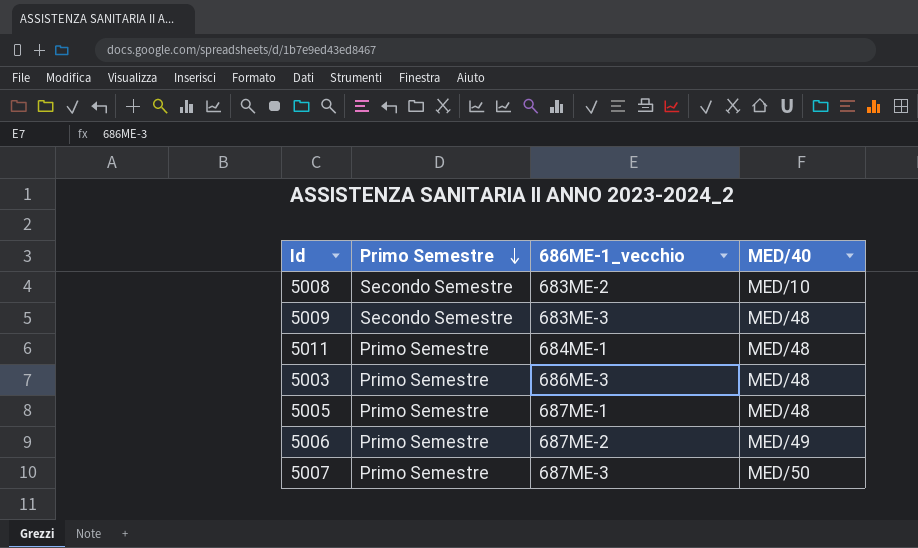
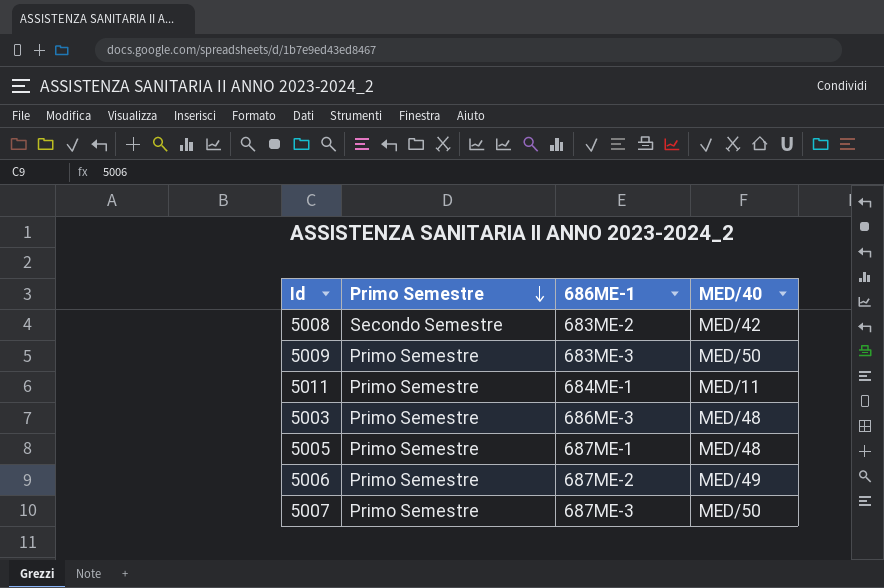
column name: 686ME-1_vecchio -> 686ME-1
5008 | MED/40: MED/10 -> MED/42
5009 | Primo Semestre: Secondo Semestre -> Primo Semestre
5009 | MED/40: MED/48 -> MED/50
5011 | MED/40: MED/48 -> MED/11

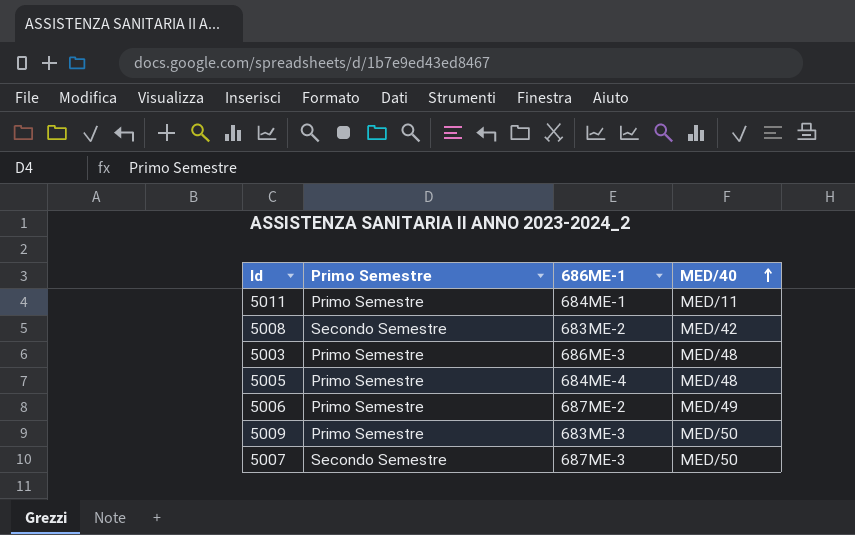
row order: Primo Semestre descending -> MED/40 ascending
5005 | 686ME-1: 687ME-1 -> 684ME-4
5007 | Primo Semestre: Primo Semestre -> Secondo Semestre

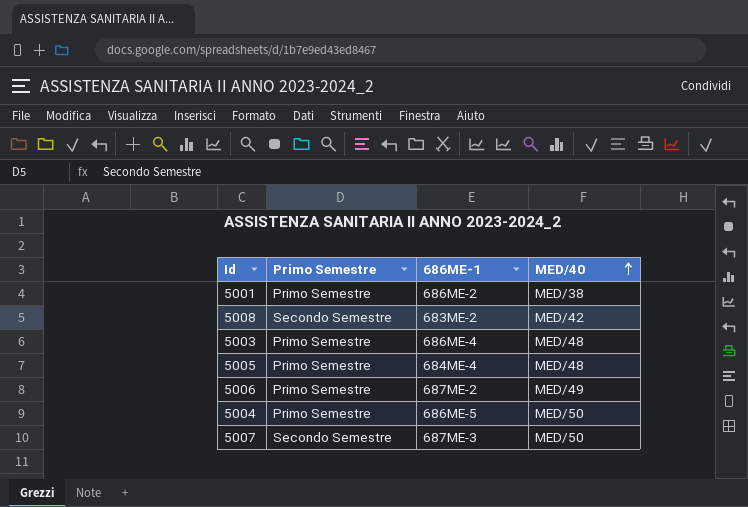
row 5011: Primo Semestre | 684ME-1 | MED/11 -> none
row 5009: Primo Semestre | 683ME-3 | MED/50 -> none
row 5001: none -> Primo Semestre | 686ME-2 | MED/38
5003 | 686ME-1: 686ME-3 -> 686ME-4
row 5004: none -> Primo Semestre | 686ME-5 | MED/50

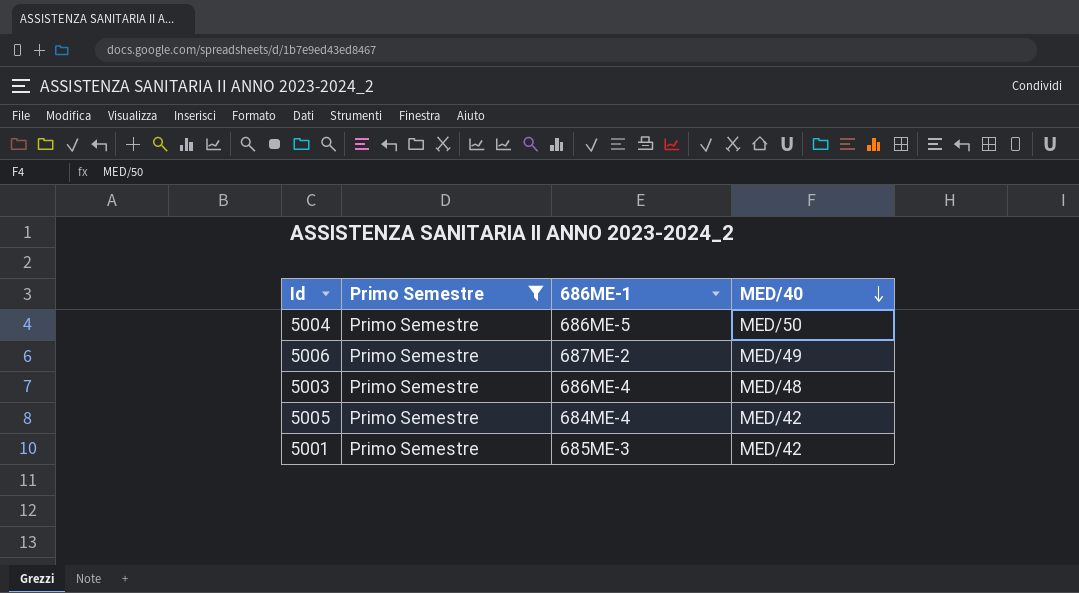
filter: none -> Primo Semestre = Primo Semestre
row order: MED/40 ascending -> MED/40 descending
5005 | MED/40: MED/48 -> MED/42
5001 | 686ME-1: 686ME-2 -> 685ME-3
5001 | MED/40: MED/38 -> MED/42

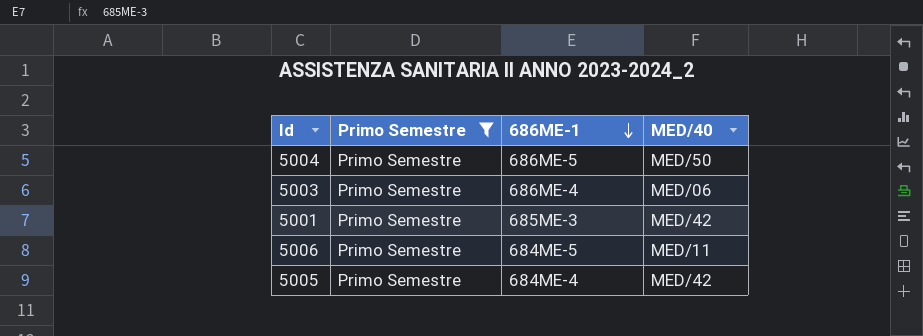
row order: MED/40 descending -> 686ME-1 descending
5003 | MED/40: MED/48 -> MED/06
5006 | 686ME-1: 687ME-2 -> 684ME-5
5006 | MED/40: MED/49 -> MED/11

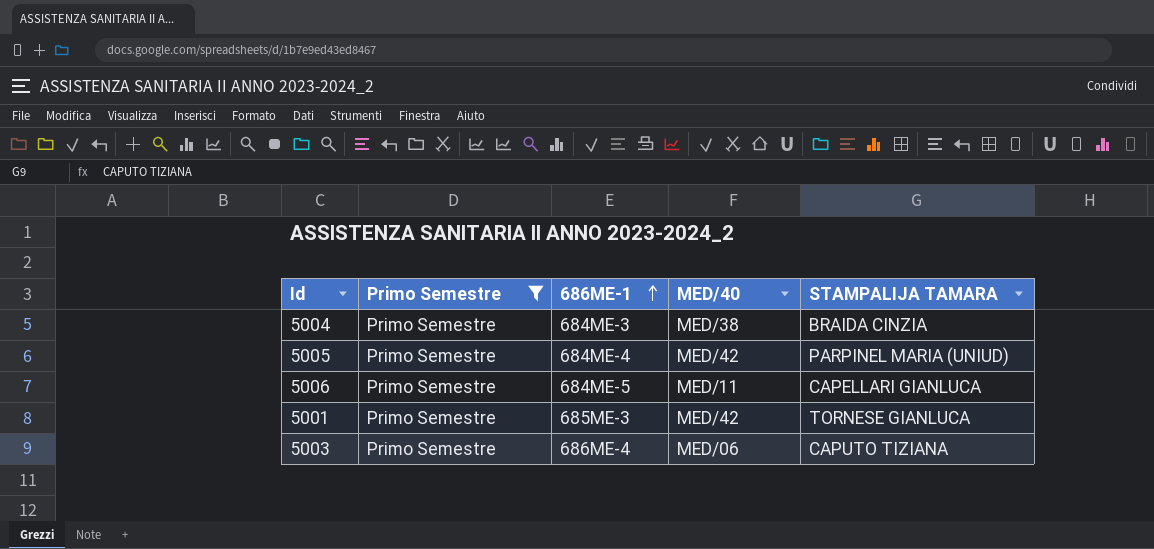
row order: 686ME-1 descending -> 686ME-1 ascending
column STAMPALIJA TAMARA | position: none -> 5
5004 | 686ME-1: 686ME-5 -> 684ME-3
5004 | MED/40: MED/50 -> MED/38

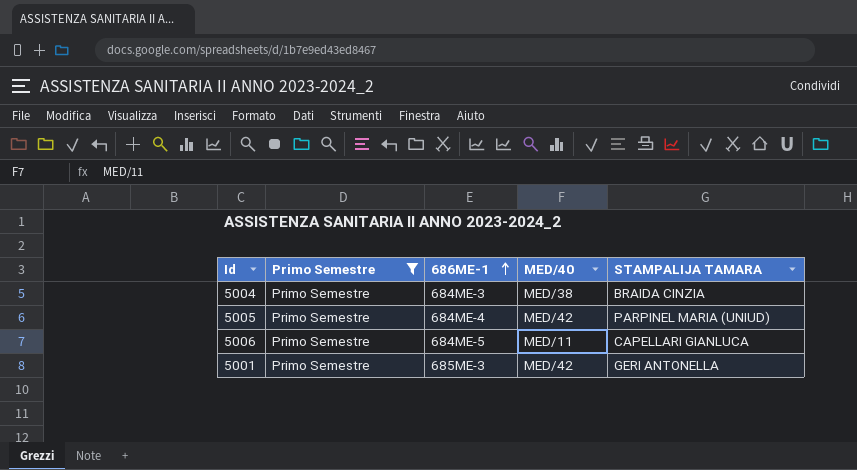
row 5003: Primo Semestre | 686ME-4 | MED/06 | CAPUTO TIZIANA -> none
5001 | STAMPALIJA TAMARA: TORNESE GIANLUCA -> GERI ANTONELLA

